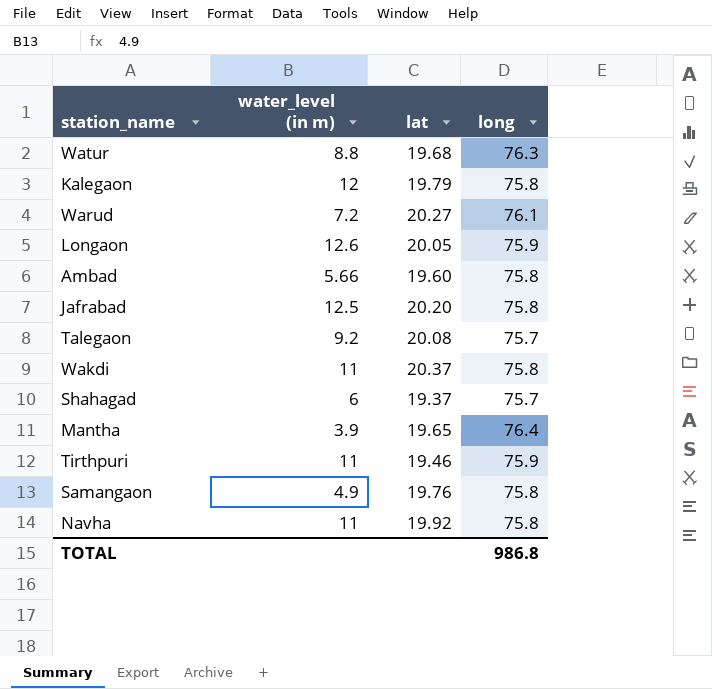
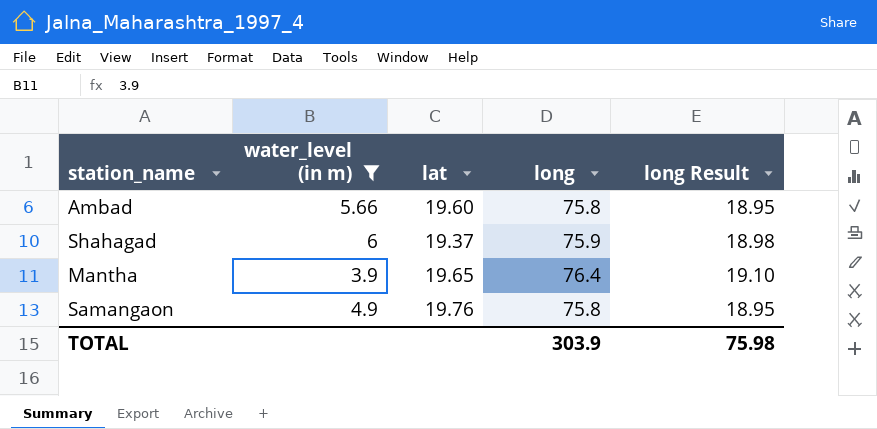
filter: none -> water_level (in m) <= 6
column long Result | formula: none -> [long] * 0.25
Shahagad | long: 75.7 -> 75.9
TOTAL | long: 986.8 -> 303.9

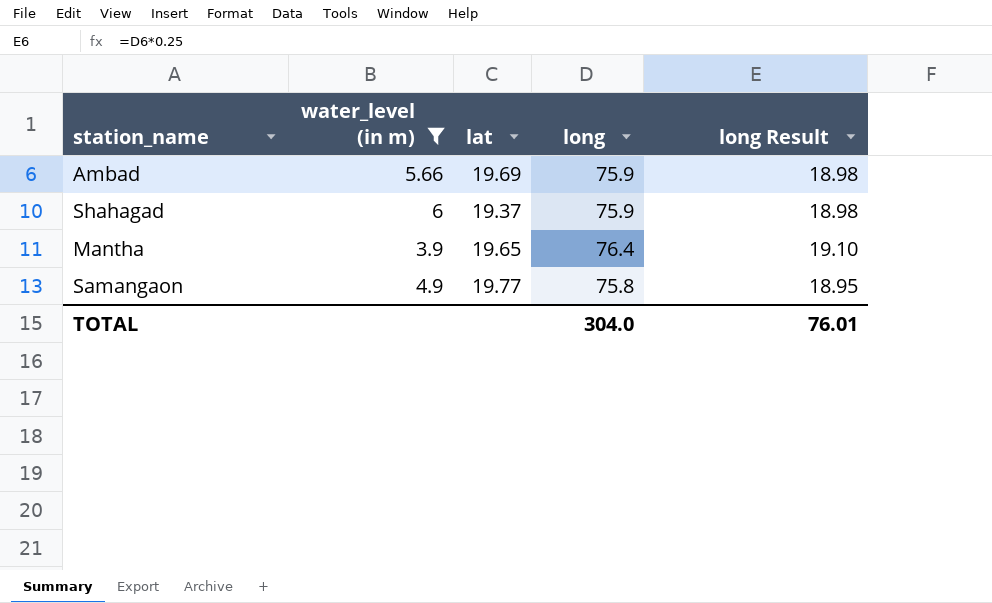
Ambad | lat: 19.60 -> 19.69
Ambad | long: 75.8 -> 75.9
Ambad | long Result: 18.95 -> 18.98
Samangaon | lat: 19.76 -> 19.77
TOTAL | long: 303.9 -> 304.0
TOTAL | long Result: 75.98 -> 76.01

